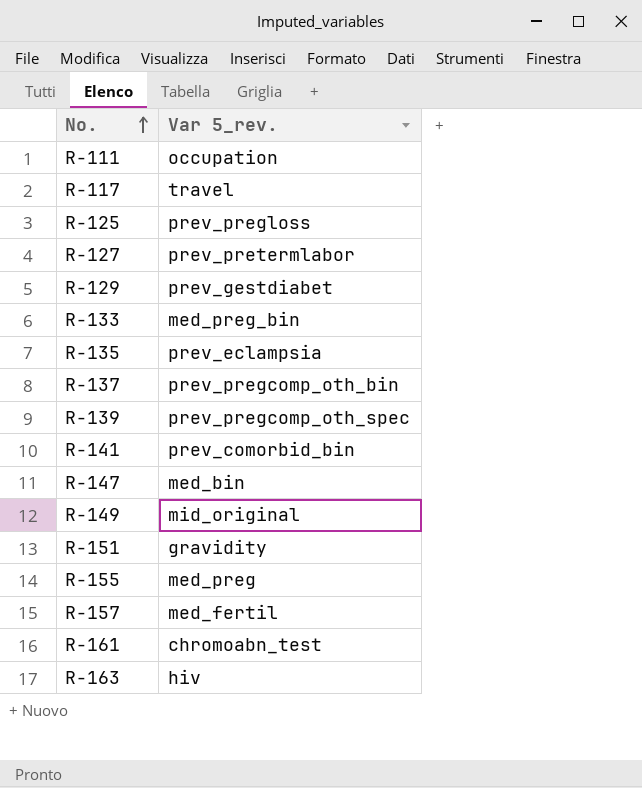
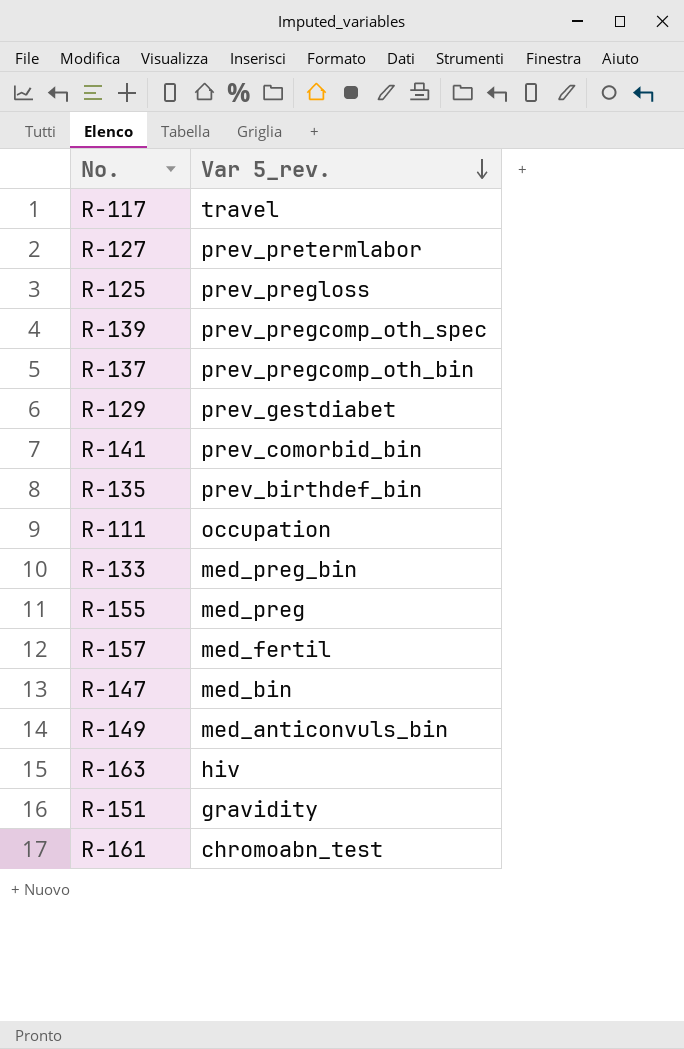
row order: No. ascending -> Var 5_rev. descending
R-135 | Var 5_rev.: prev_eclampsia -> prev_birthdef_bin
R-149 | Var 5_rev.: mid_original -> med_anticonvuls_bin

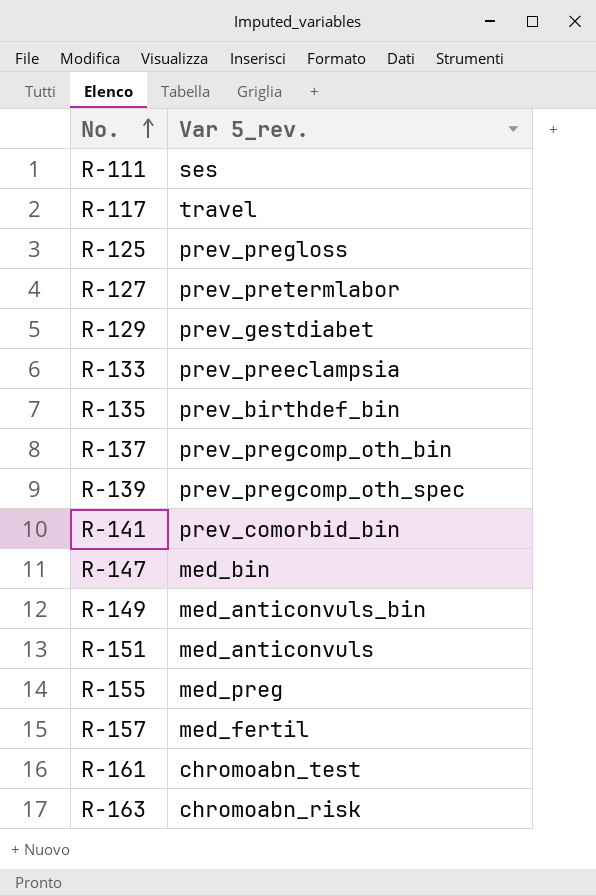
row order: Var 5_rev. descending -> No. ascending
R-111 | Var 5_rev.: occupation -> ses
R-133 | Var 5_rev.: med_preg_bin -> prev_preeclampsia
R-151 | Var 5_rev.: gravidity -> med_anticonvuls
R-163 | Var 5_rev.: hiv -> chromoabn_risk

